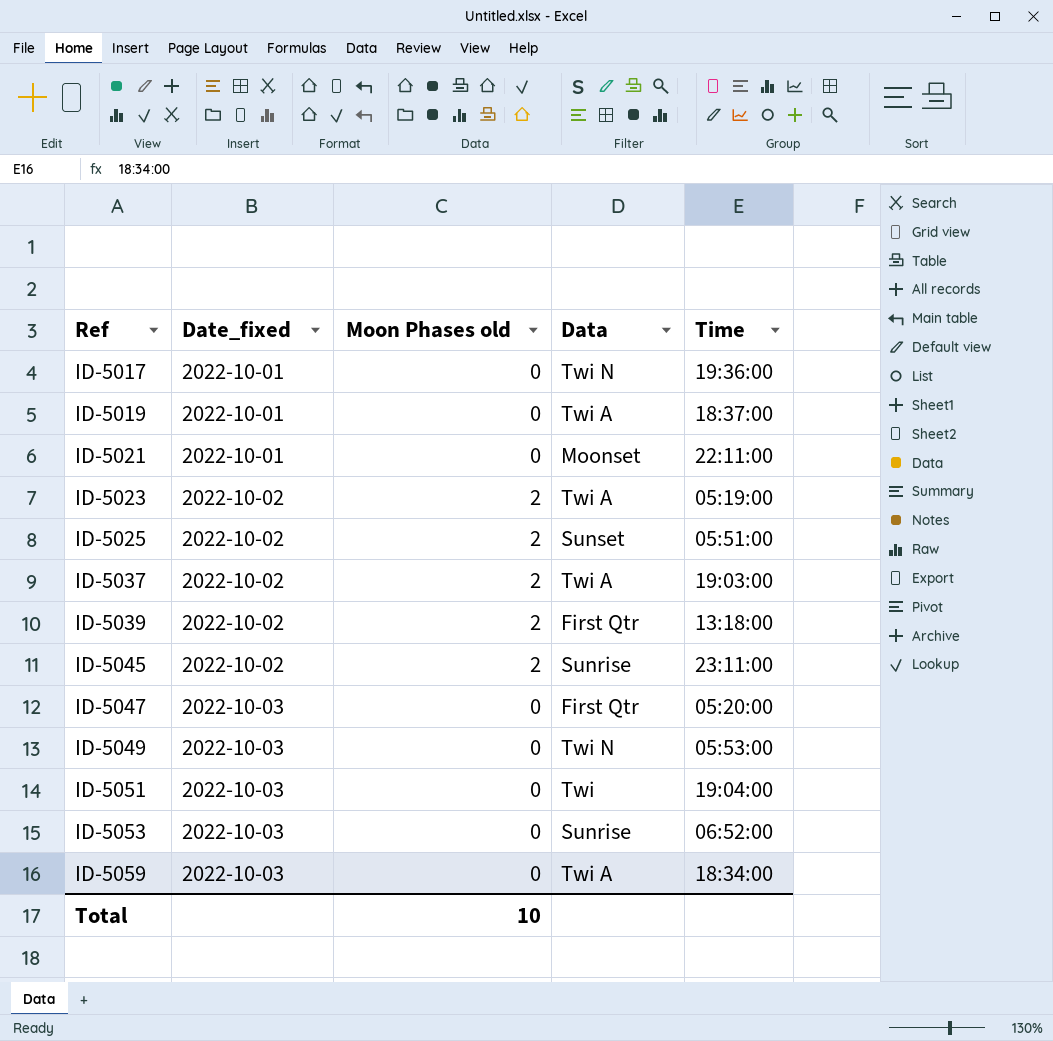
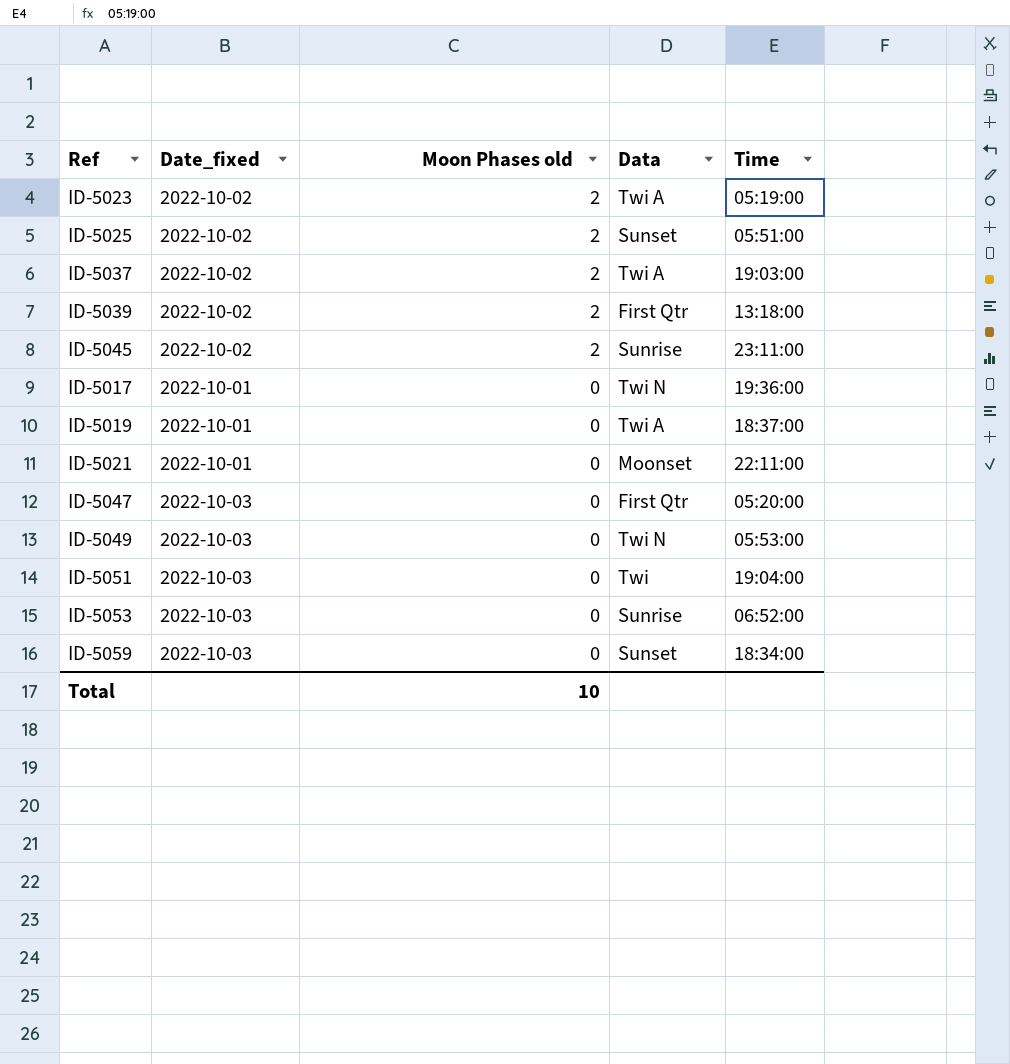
row order: Ref ascending -> Moon Phases old descending
ID-5059 | Data: Twi A -> Sunset

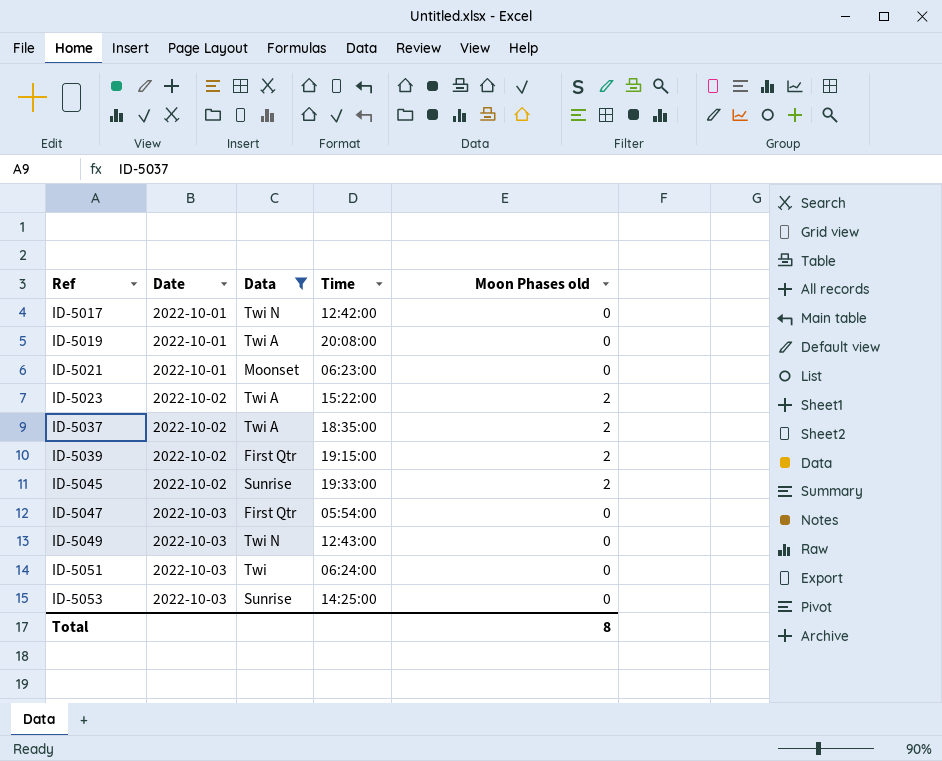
filter: none -> Data != Sunset
row order: Moon Phases old descending -> Ref ascending
column name: Date_fixed -> Date
column Moon Phases old | position: 3 -> 5
ID-5017 | Time: 19:36:00 -> 12:42:00
ID-5019 | Time: 18:37:00 -> 20:08:00
ID-5021 | Time: 22:11:00 -> 06:23:00
ID-5023 | Time: 05:19:00 -> 15:22:00
ID-5037 | Time: 19:03:00 -> 18:35:00
ID-5039 | Time: 13:18:00 -> 19:15:00
ID-5045 | Time: 23:11:00 -> 19:33:00
ID-5047 | Time: 05:20:00 -> 05:54:00
ID-5049 | Time: 05:53:00 -> 12:43:00
ID-5051 | Time: 19:04:00 -> 06:24:00
ID-5053 | Time: 06:52:00 -> 14:25:00
Total | Moon Phases old: 10 -> 8

